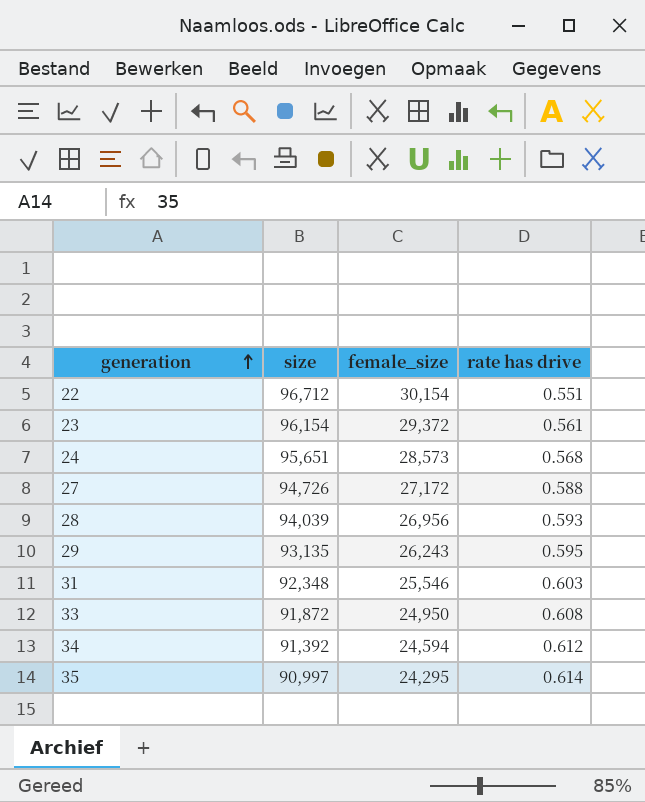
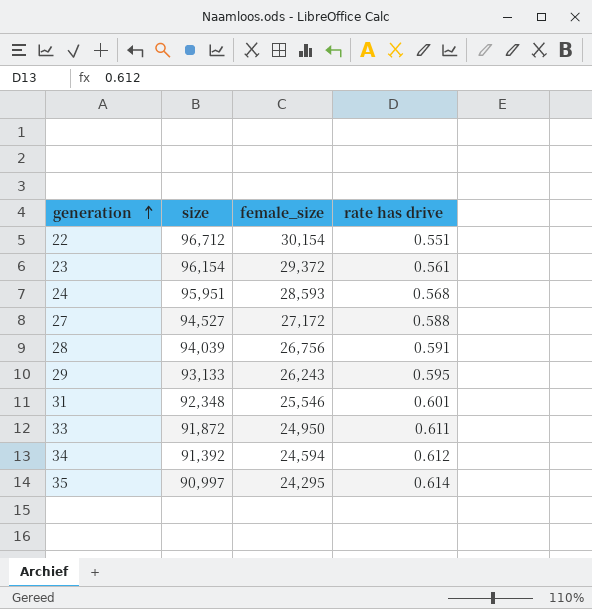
24 | size: 95,651 -> 95,951
24 | female_size: 28,573 -> 28,593
27 | size: 94,726 -> 94,527
28 | female_size: 26,956 -> 26,756
28 | rate has drive: 0.593 -> 0.591
29 | size: 93,135 -> 93,133
31 | rate has drive: 0.603 -> 0.601
33 | rate has drive: 0.608 -> 0.611

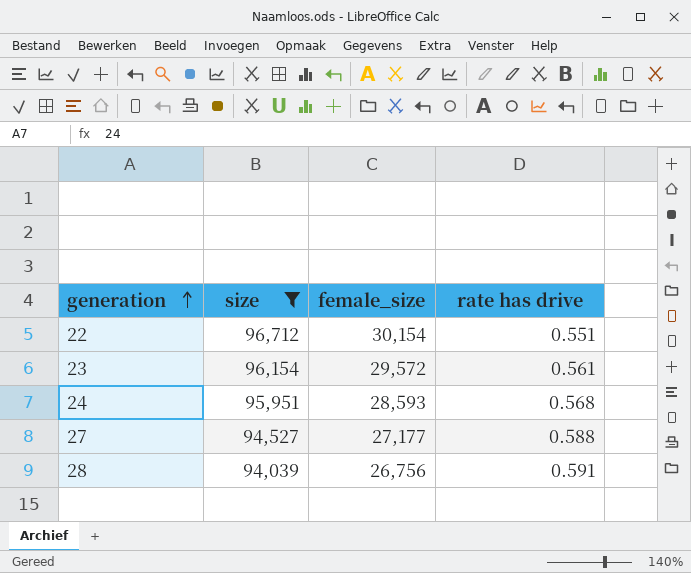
filter: none -> size >= 94,039
23 | female_size: 29,372 -> 29,572
27 | female_size: 27,172 -> 27,177

